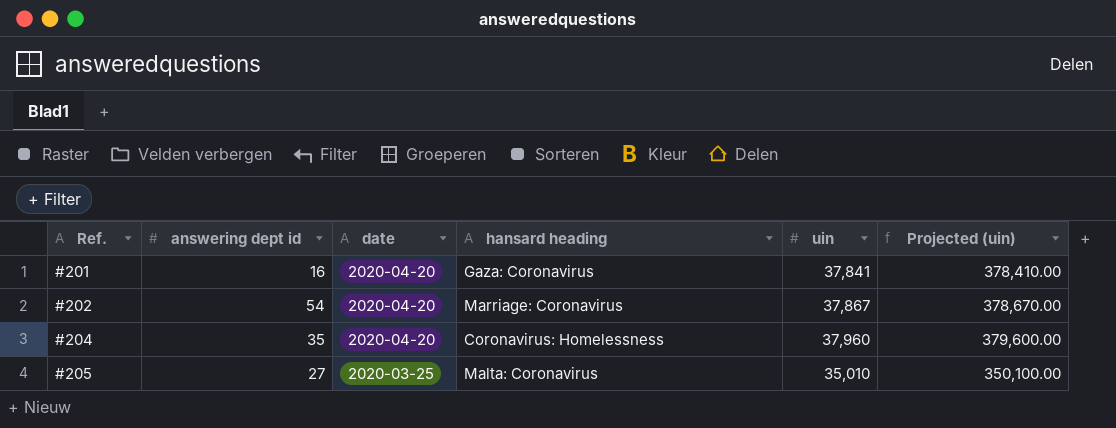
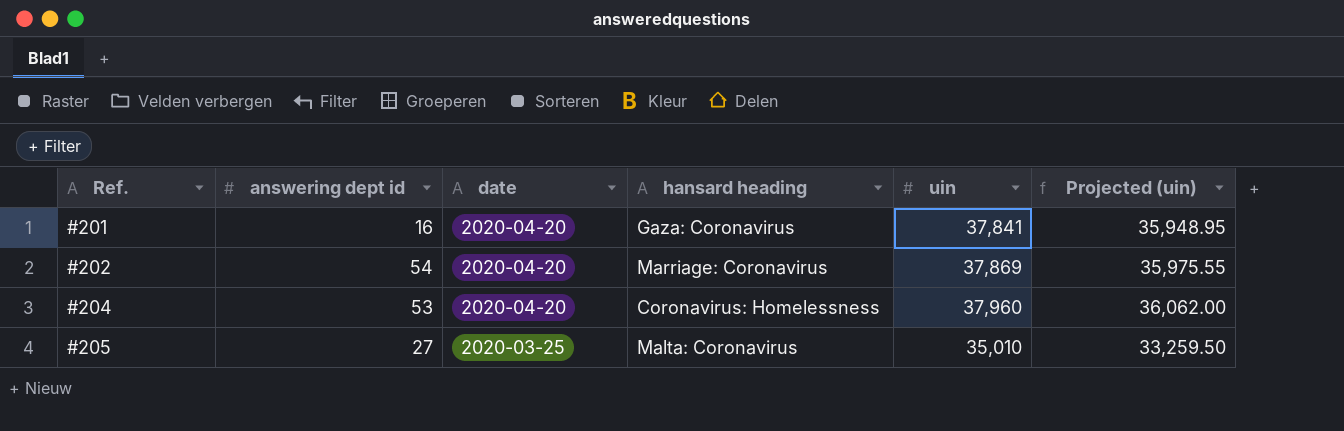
column Projected (uin) | formula: [uin] * 10 -> [uin] * 0.95
#202 | uin: 37,867 -> 37,869
#204 | answering dept id: 35 -> 53

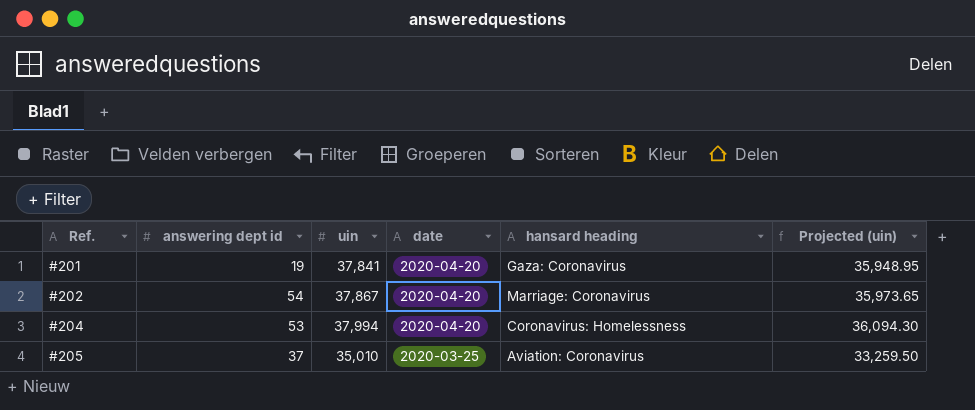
column uin | position: 5 -> 3
#201 | answering dept id: 16 -> 19
#202 | uin: 37,869 -> 37,867
#202 | Projected (uin): 35,975.55 -> 35,973.65
#204 | uin: 37,960 -> 37,994
#204 | Projected (uin): 36,062.00 -> 36,094.30
#205 | answering dept id: 27 -> 37
#205 | hansard heading: Malta: Coronavirus -> Aviation: Coronavirus

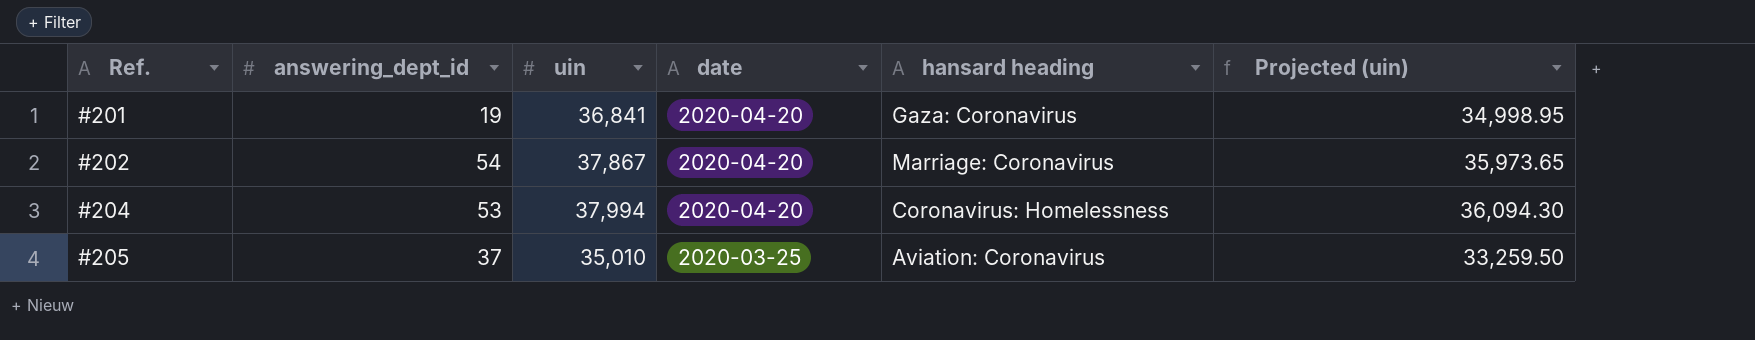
column name: answering dept id -> answering_dept_id
#201 | uin: 37,841 -> 36,841
#201 | Projected (uin): 35,948.95 -> 34,998.95

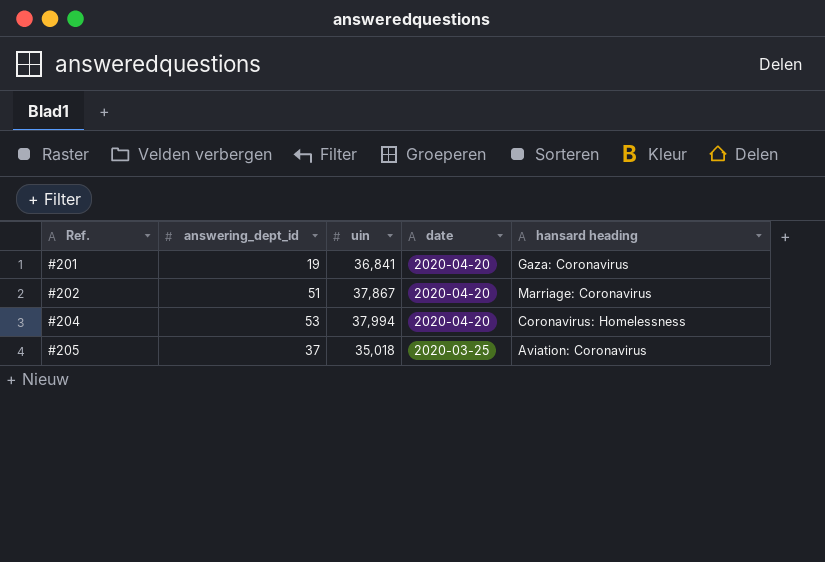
column Projected (uin) | formula: [uin] * 0.95 -> none
#202 | answering_dept_id: 54 -> 51
#205 | uin: 35,010 -> 35,018

